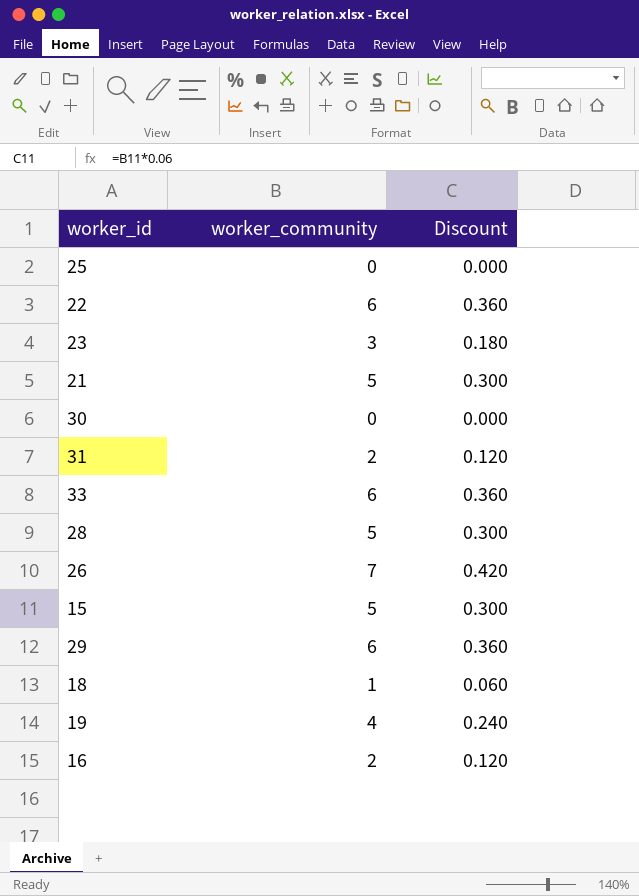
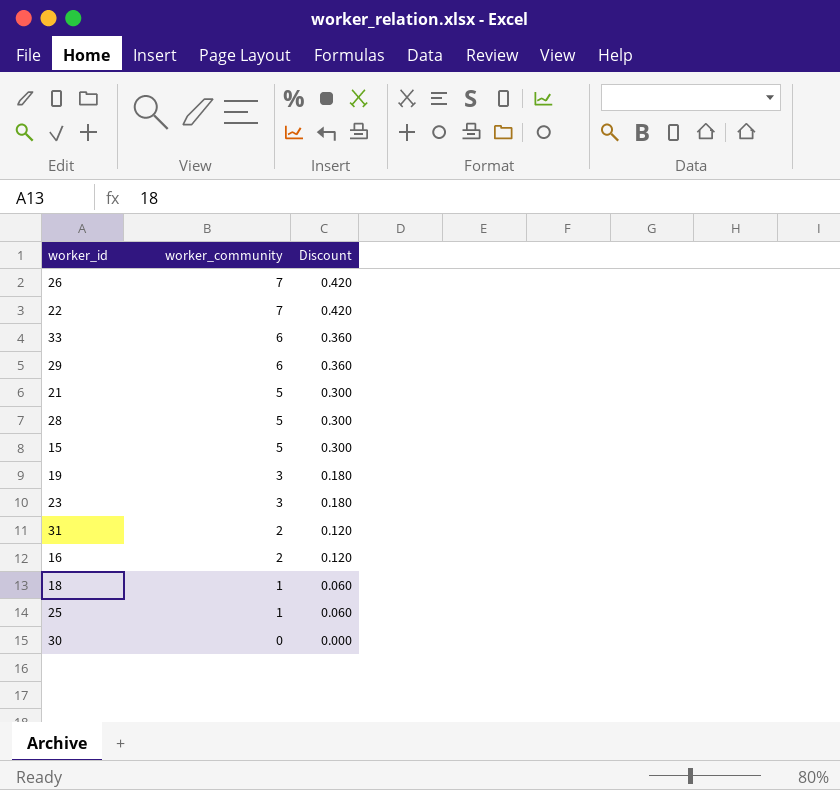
row order: none -> worker_community descending
22 | worker_community: 6 -> 7
22 | Discount: 0.360 -> 0.420
19 | worker_community: 4 -> 3
19 | Discount: 0.240 -> 0.180
25 | worker_community: 0 -> 1
25 | Discount: 0.000 -> 0.060

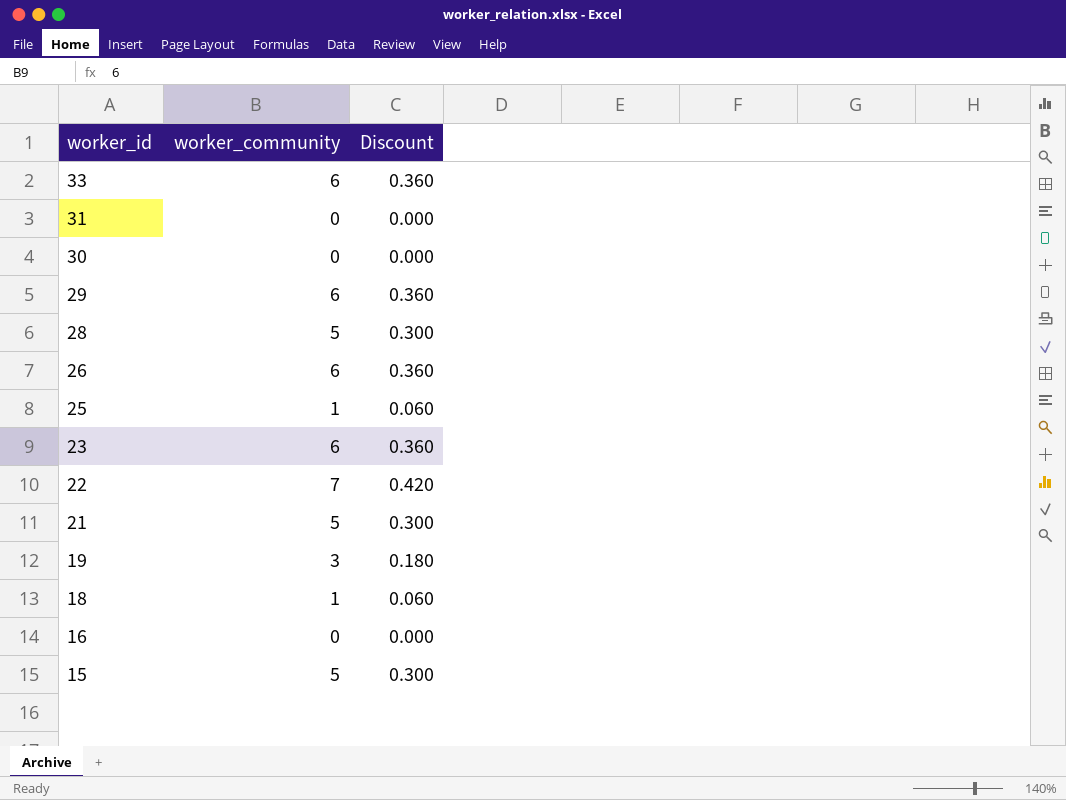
row order: worker_community descending -> worker_id descending
31 | worker_community: 2 -> 0
31 | Discount: 0.120 -> 0.000
26 | worker_community: 7 -> 6
26 | Discount: 0.420 -> 0.360
23 | worker_community: 3 -> 6
23 | Discount: 0.180 -> 0.360
16 | worker_community: 2 -> 0
16 | Discount: 0.120 -> 0.000

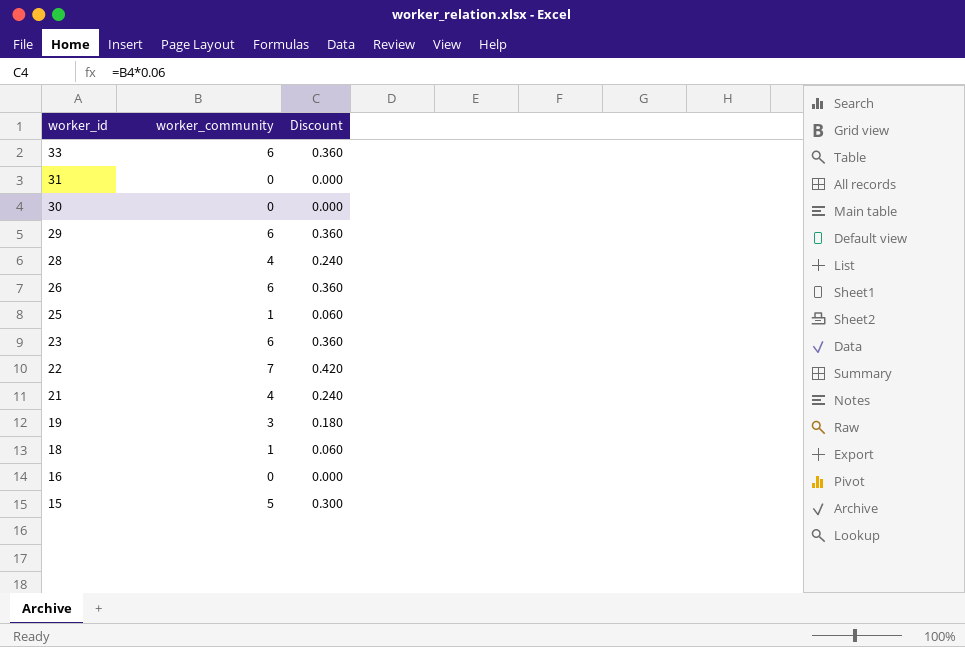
28 | worker_community: 5 -> 4
28 | Discount: 0.300 -> 0.240
21 | worker_community: 5 -> 4
21 | Discount: 0.300 -> 0.240

